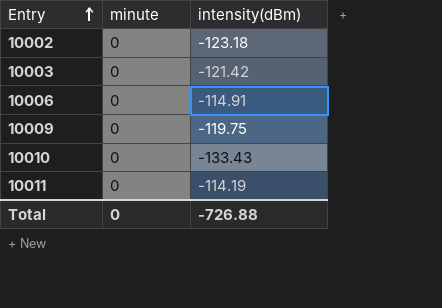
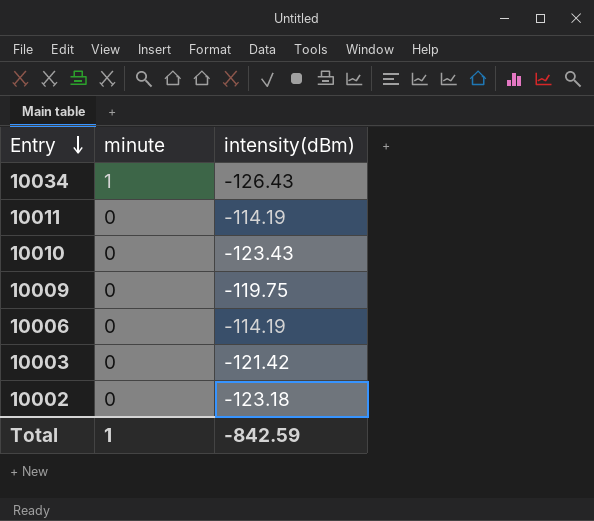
row order: Entry ascending -> Entry descending
row 10034: none -> 1 | -126.43
10010 | intensity(dBm): -133.43 -> -123.43
10006 | intensity(dBm): -114.91 -> -114.19
Total | minute: 0 -> 1
Total | intensity(dBm): -726.88 -> -842.59

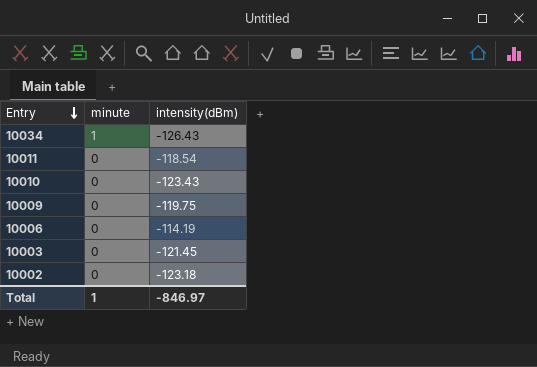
10011 | intensity(dBm): -114.19 -> -118.54
10003 | intensity(dBm): -121.42 -> -121.45
Total | intensity(dBm): -842.59 -> -846.97

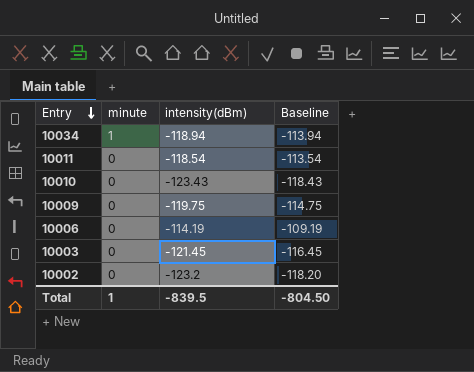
column Baseline | formula: none -> [intensity(dBm)] + 5
10034 | intensity(dBm): -126.43 -> -118.94
10002 | intensity(dBm): -123.18 -> -123.2
Total | intensity(dBm): -846.97 -> -839.5

